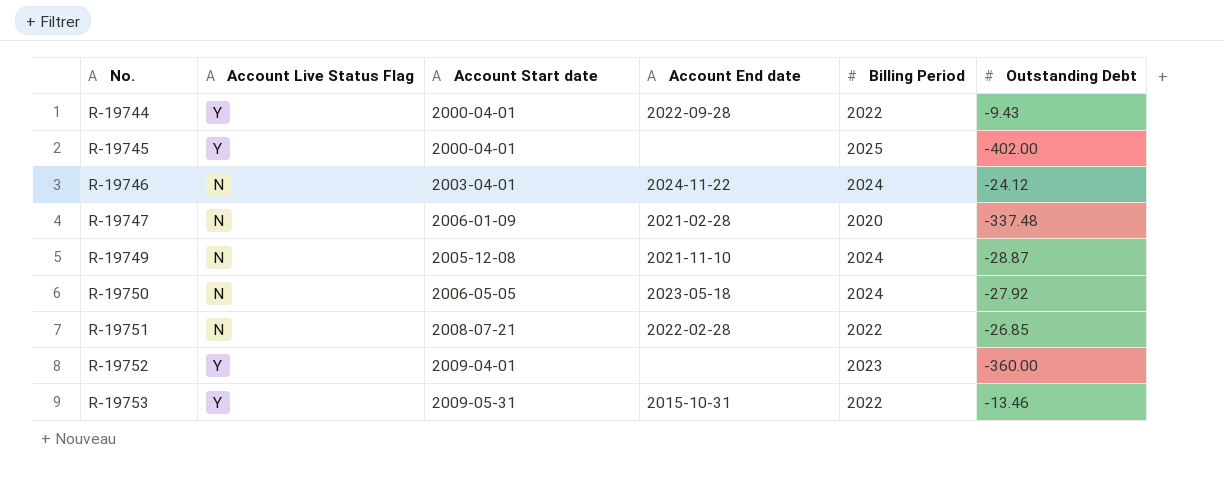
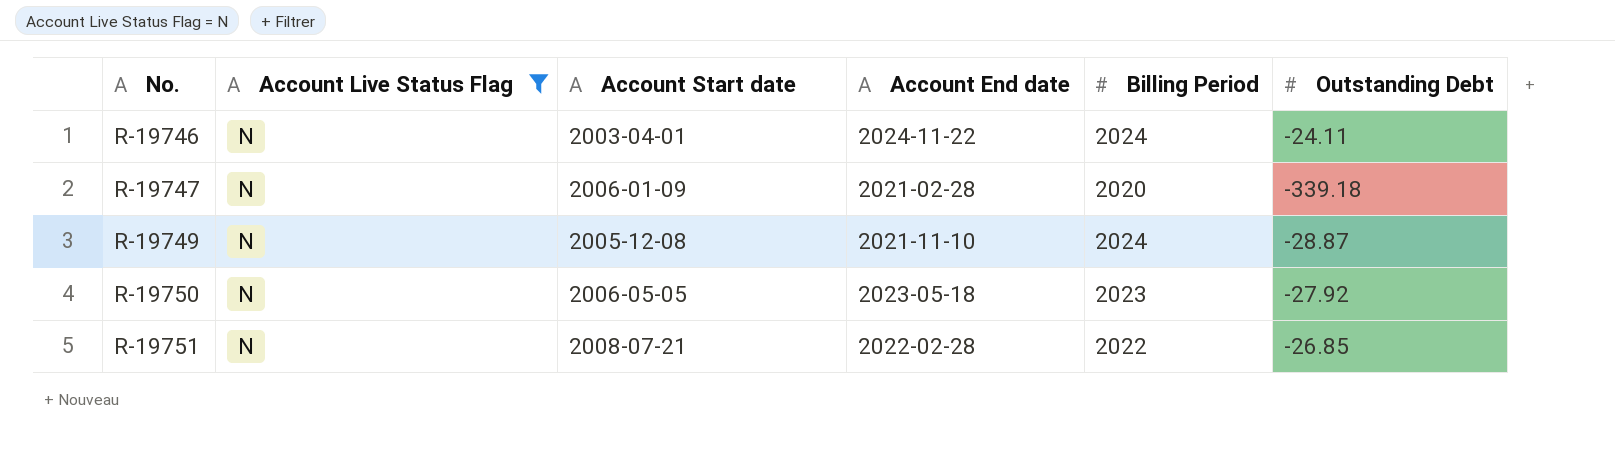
filter: none -> Account Live Status Flag = N
R-19746 | Outstanding Debt: -24.12 -> -24.11
R-19747 | Outstanding Debt: -337.48 -> -339.18
R-19750 | Billing Period: 2024 -> 2023

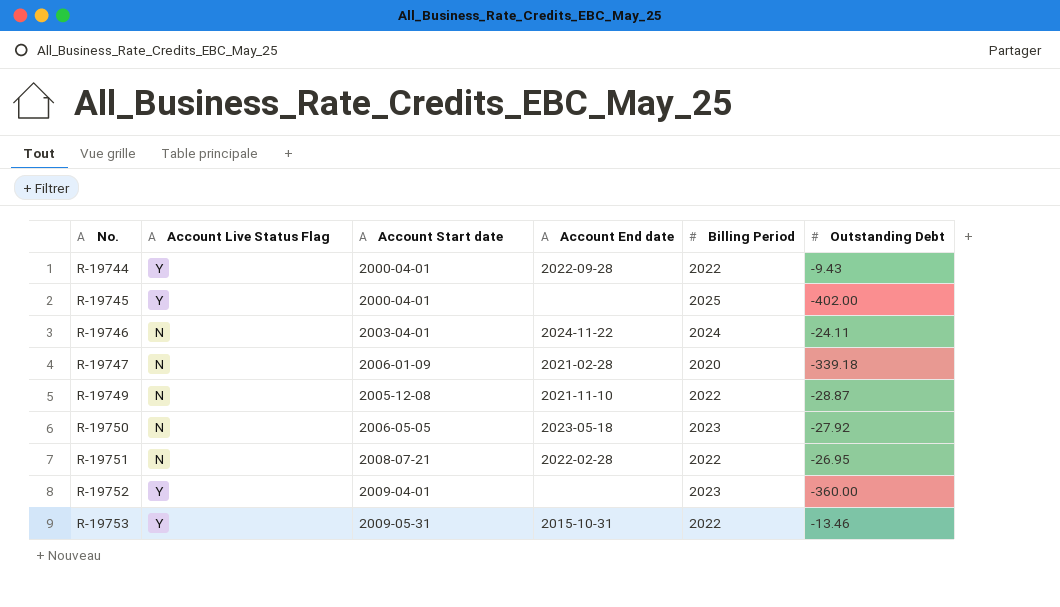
filter: Account Live Status Flag = N -> none
R-19749 | Billing Period: 2024 -> 2022
R-19751 | Outstanding Debt: -26.85 -> -26.95

